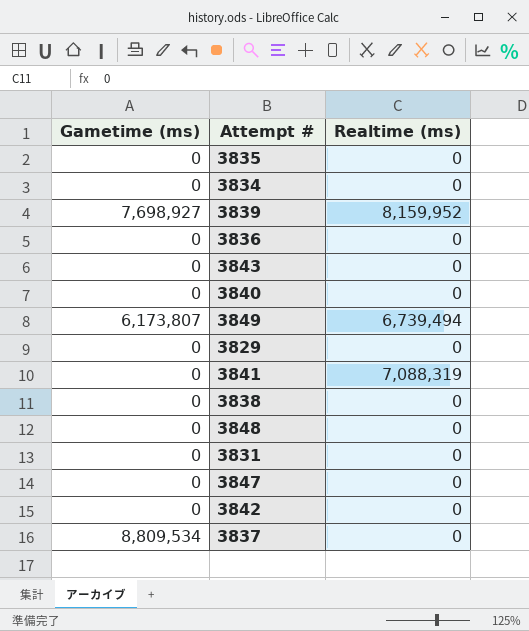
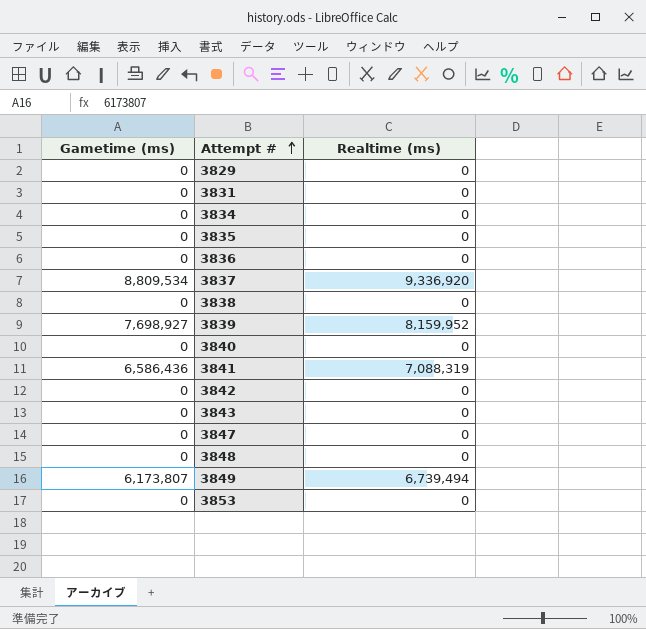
row order: none -> Attempt # ascending
3837 | Realtime (ms): 0 -> 9,336,920
3841 | Gametime (ms): 0 -> 6,586,436
row 3853: none -> 0 | 0

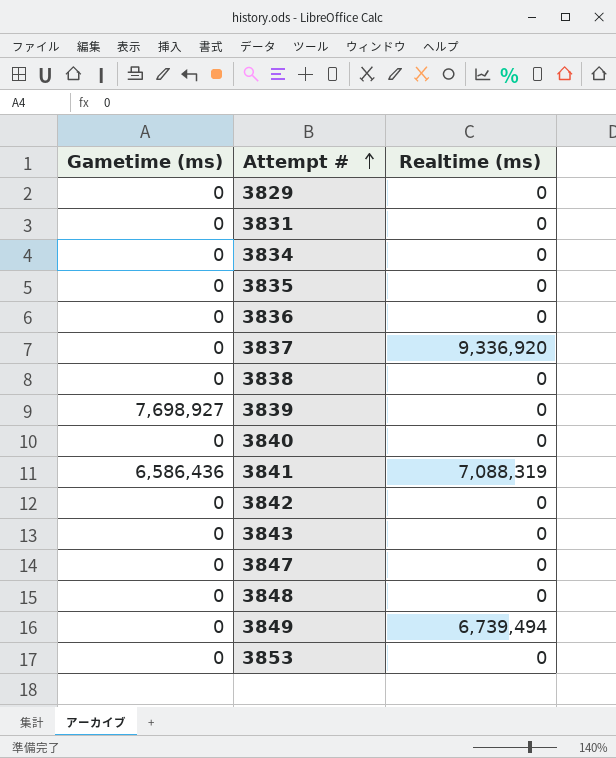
3837 | Gametime (ms): 8,809,534 -> 0
3839 | Realtime (ms): 8,159,952 -> 0
3849 | Gametime (ms): 6,173,807 -> 0

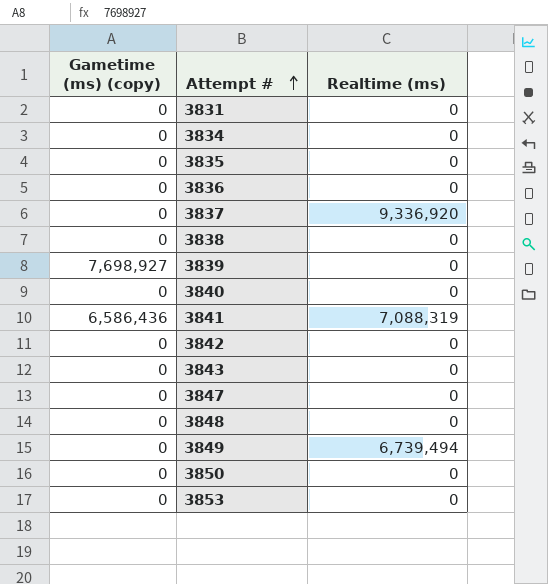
column name: Gametime (ms) -> Gametime (ms) (copy)
row 3829: 0 | 0 -> none
row 3850: none -> 0 | 0

